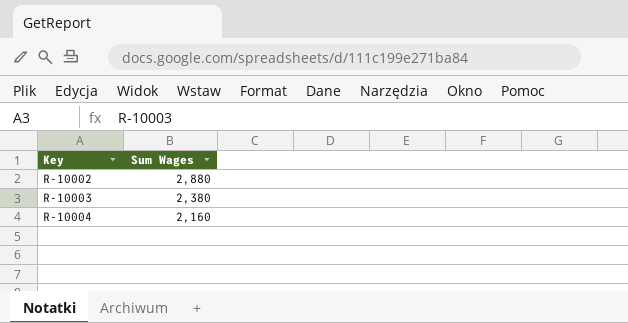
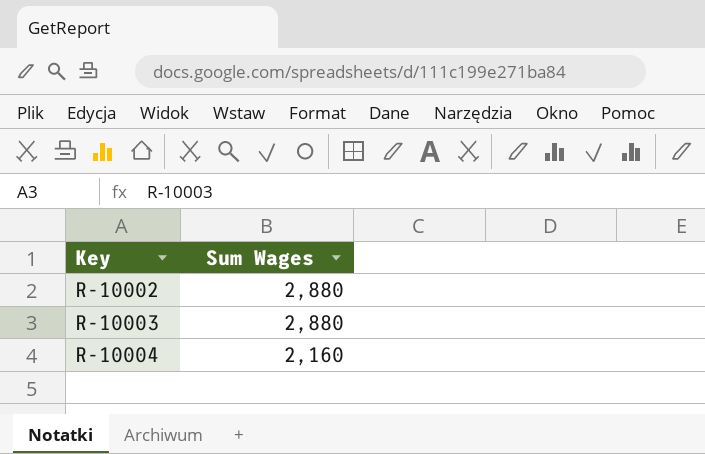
R-10003 | Sum Wages: 2,380 -> 2,880

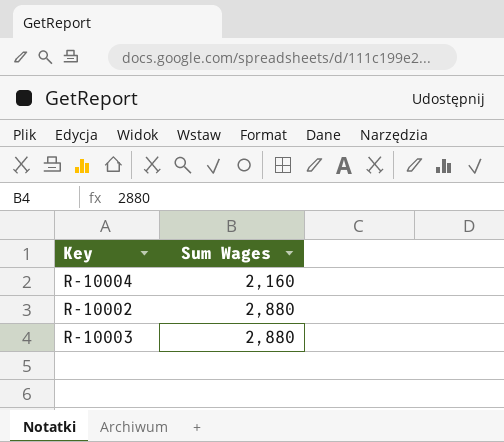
row order: Key ascending -> Sum Wages ascending

